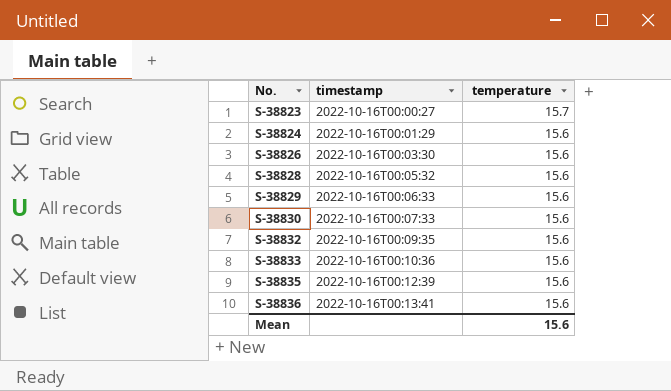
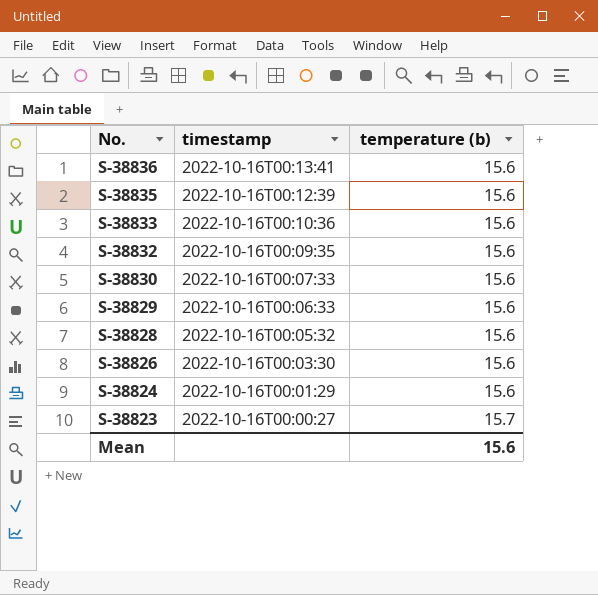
row order: No. ascending -> No. descending
column name: temperature -> temperature (b)

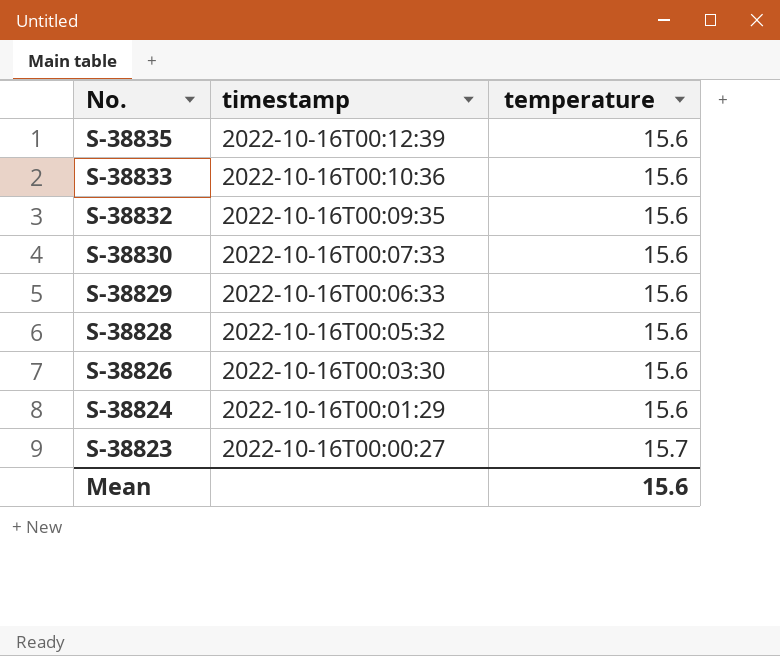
column name: temperature (b) -> temperature
row S-38836: 2022-10-16T00:13:41 | 15.6 -> none

